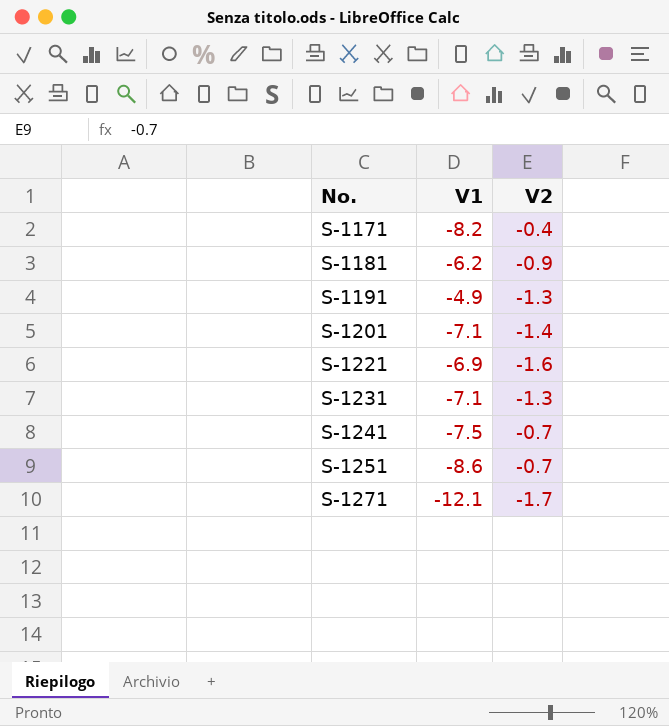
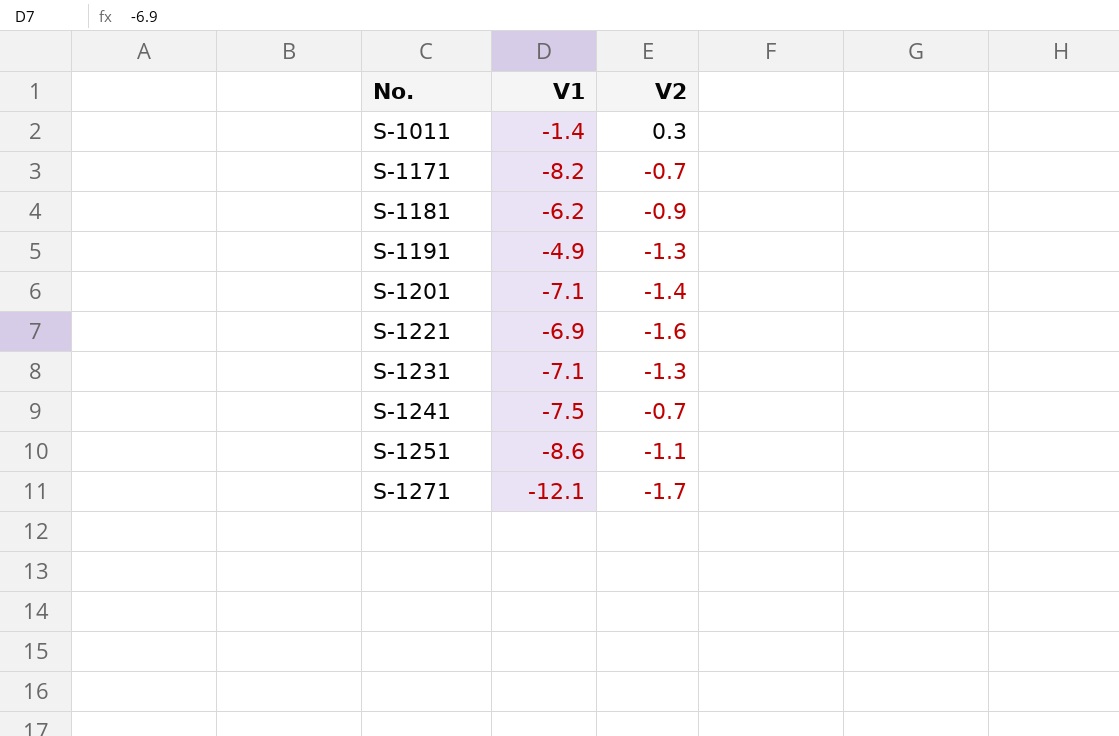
row S-1011: none -> -1.4 | 0.3
S-1171 | V2: -0.4 -> -0.7
S-1251 | V2: -0.7 -> -1.1

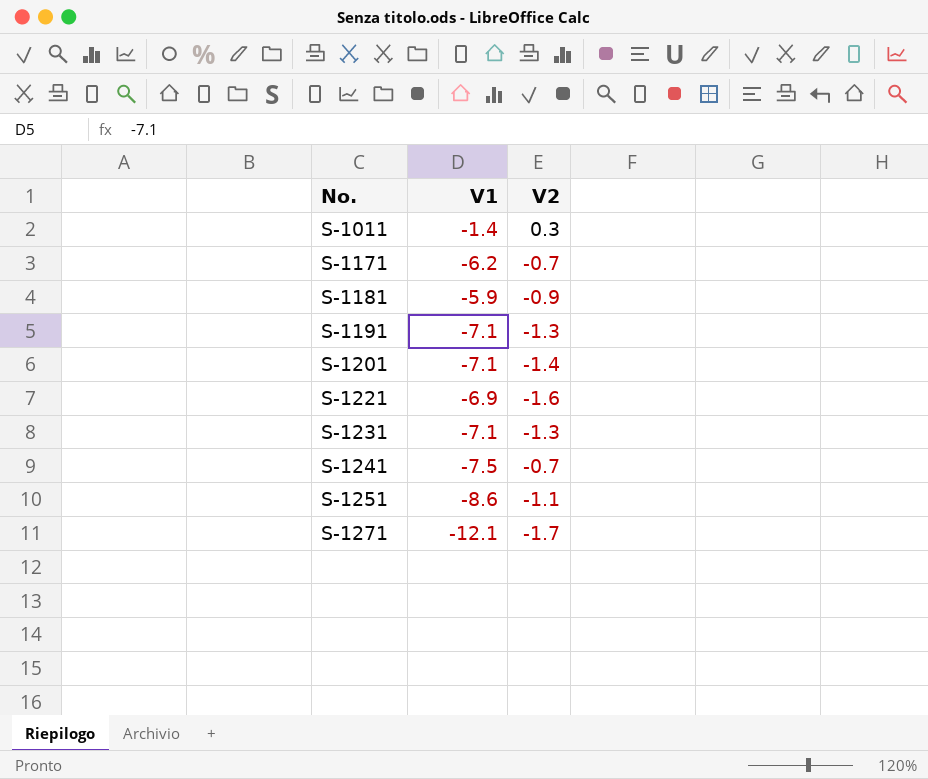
S-1171 | V1: -8.2 -> -6.2
S-1181 | V1: -6.2 -> -5.9
S-1191 | V1: -4.9 -> -7.1

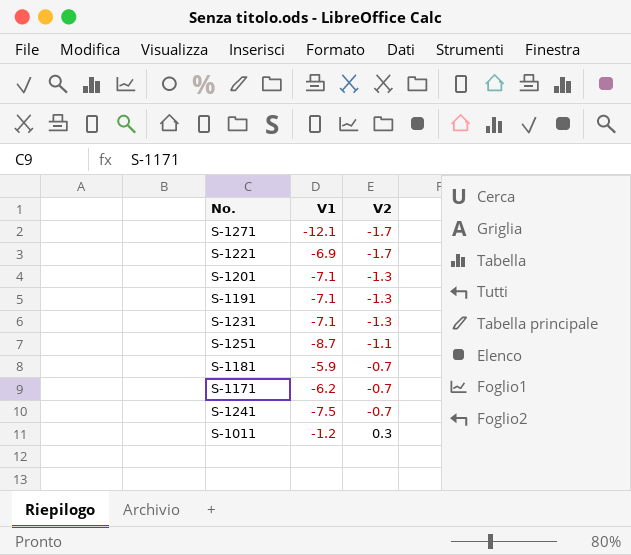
row order: No. ascending -> V2 ascending
S-1221 | V2: -1.6 -> -1.7
S-1201 | V2: -1.4 -> -1.3
S-1251 | V1: -8.6 -> -8.7
S-1181 | V2: -0.9 -> -0.7
S-1011 | V1: -1.4 -> -1.2

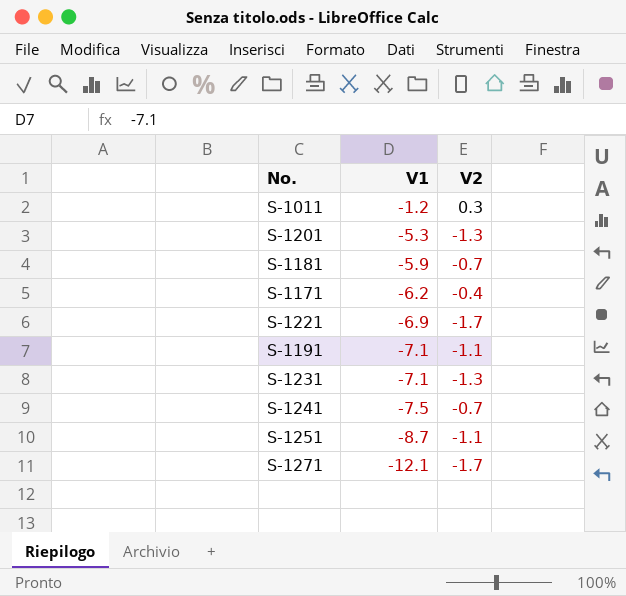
row order: V2 ascending -> V1 descending
S-1201 | V1: -7.1 -> -5.3
S-1171 | V2: -0.7 -> -0.4
S-1191 | V2: -1.3 -> -1.1

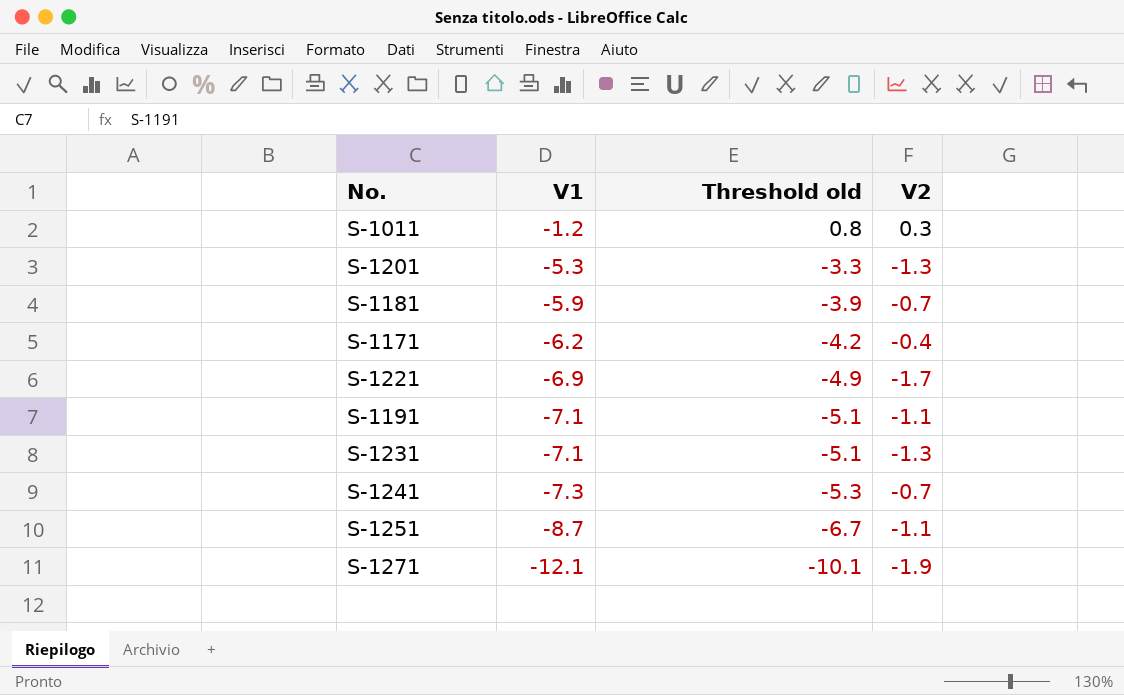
column Threshold old | formula: none -> [V1] + 2
S-1241 | V1: -7.5 -> -7.3
S-1271 | V2: -1.7 -> -1.9

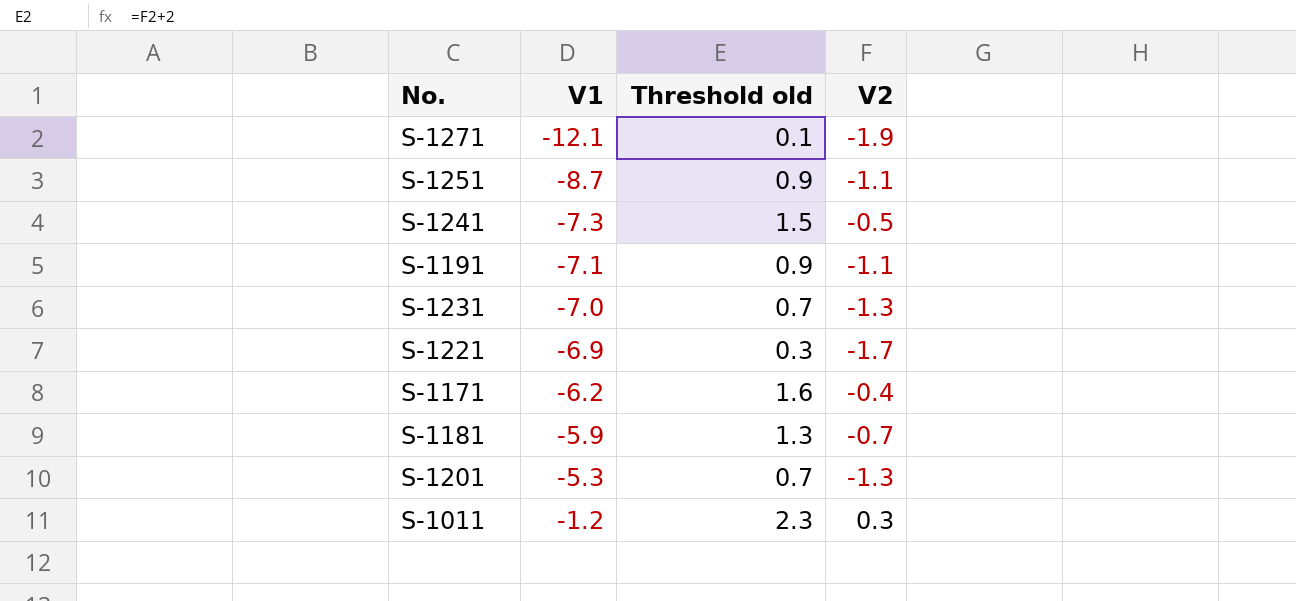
row order: V1 descending -> V1 ascending
column Threshold old | formula: [V1] + 2 -> [V2] + 2
S-1241 | V2: -0.7 -> -0.5
S-1231 | V1: -7.1 -> -7.0

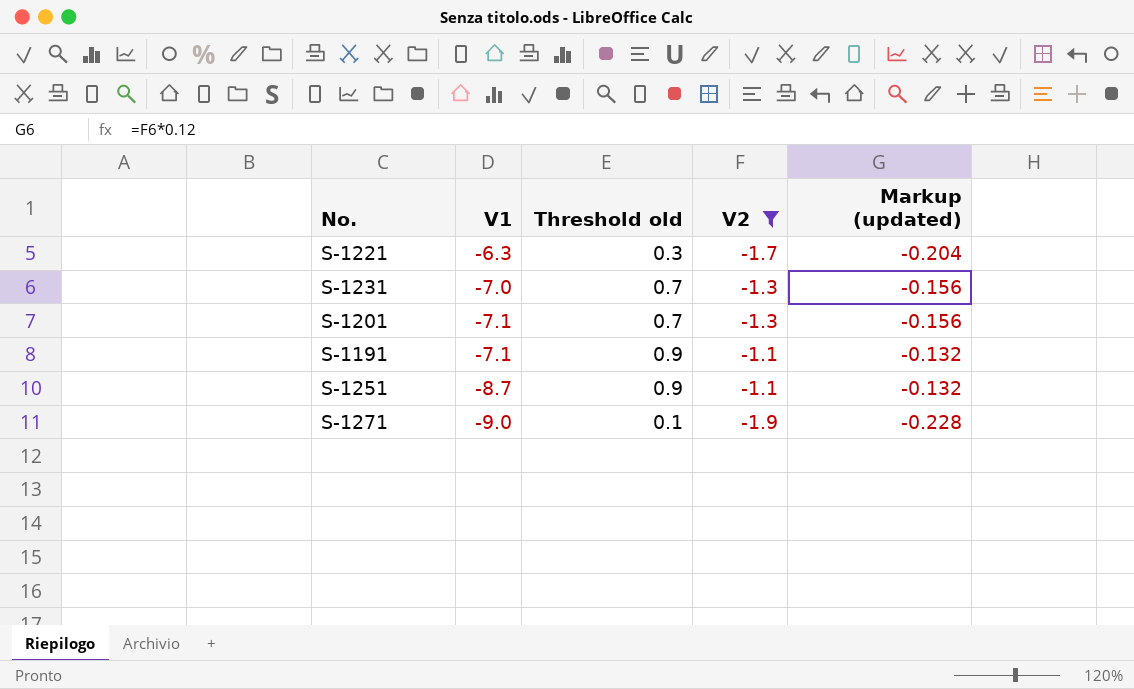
filter: none -> V2 <= -1.1
row order: V1 ascending -> V1 descending
column Markup (updated) | formula: none -> [V2] * 0.12
S-1221 | V1: -6.9 -> -6.3
S-1201 | V1: -5.3 -> -7.1
S-1271 | V1: -12.1 -> -9.0

